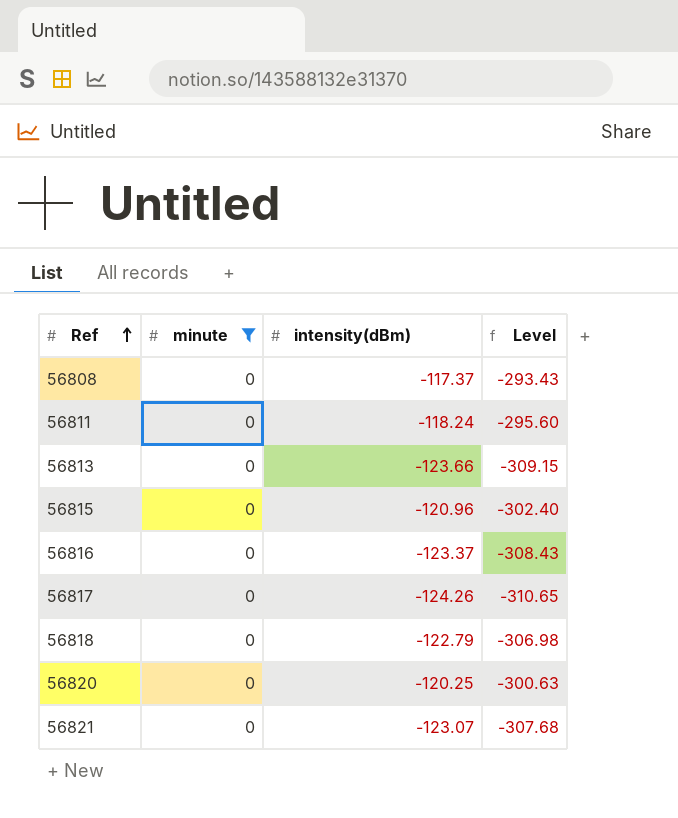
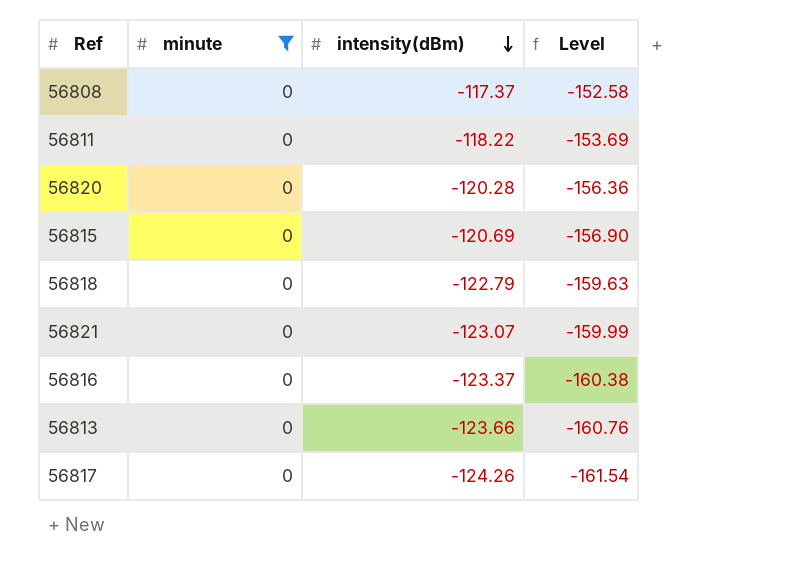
row order: Ref ascending -> intensity(dBm) descending
column Level | formula: [intensity(dBm)] * 2.5 -> [intensity(dBm)] * 1.3
56811 | intensity(dBm): -118.24 -> -118.22
56820 | intensity(dBm): -120.25 -> -120.28
56815 | intensity(dBm): -120.96 -> -120.69

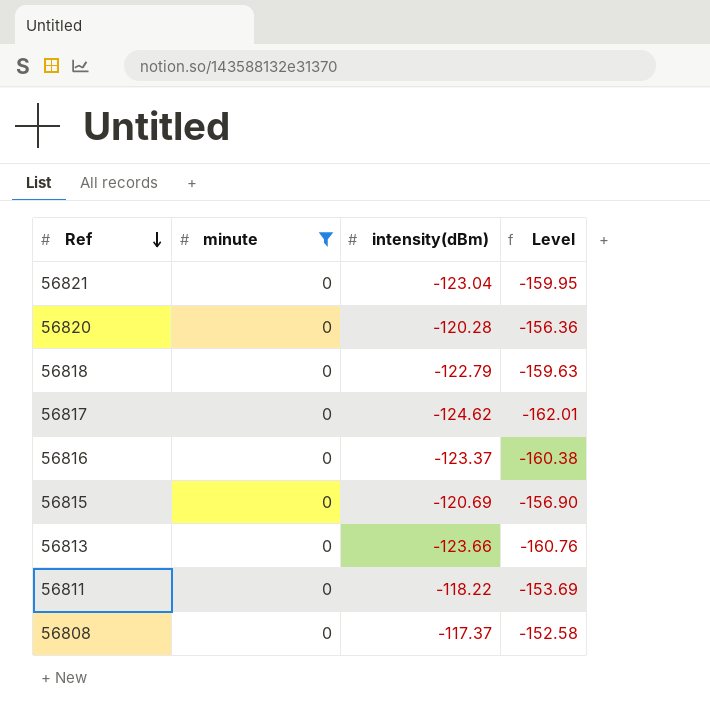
row order: intensity(dBm) descending -> Ref descending
56821 | intensity(dBm): -123.07 -> -123.04
56821 | Level: -159.99 -> -159.95
56817 | intensity(dBm): -124.26 -> -124.62
56817 | Level: -161.54 -> -162.01

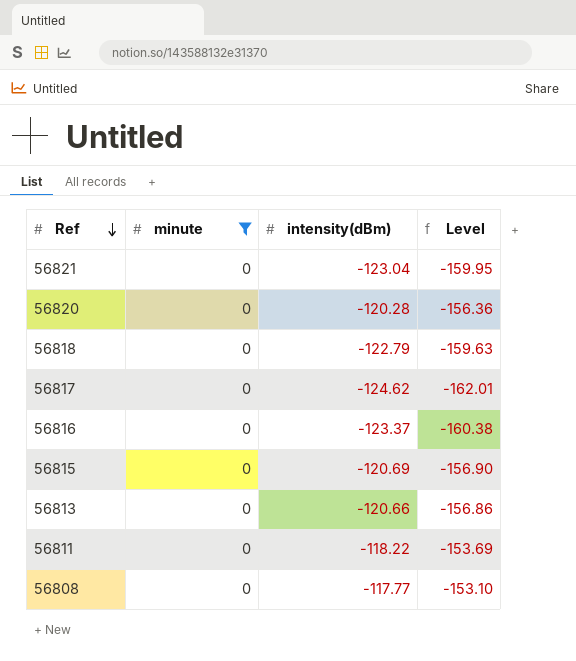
56813 | intensity(dBm): -123.66 -> -120.66
56813 | Level: -160.76 -> -156.86
56808 | intensity(dBm): -117.37 -> -117.77
56808 | Level: -152.58 -> -153.10

